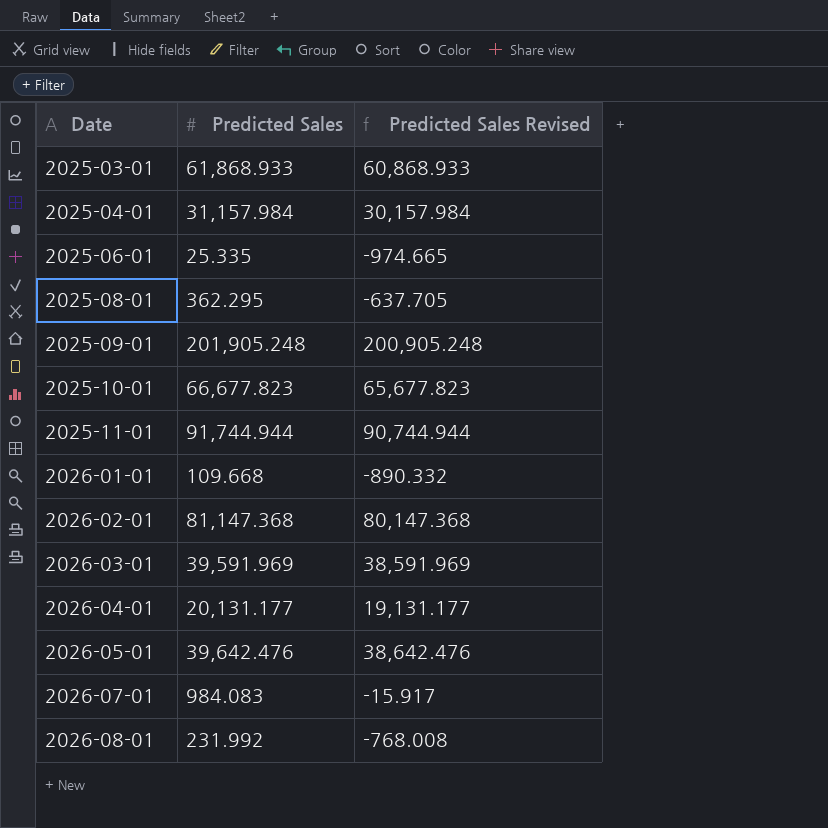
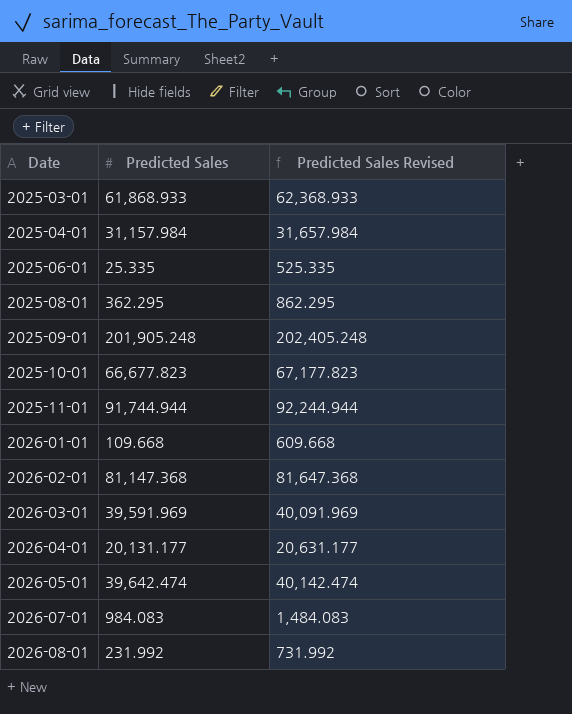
column Predicted Sales Revised | formula: [Predicted Sales] - 1000 -> [Predicted Sales] + 500
2026-05-01 | Predicted Sales: 39,642.476 -> 39,642.474

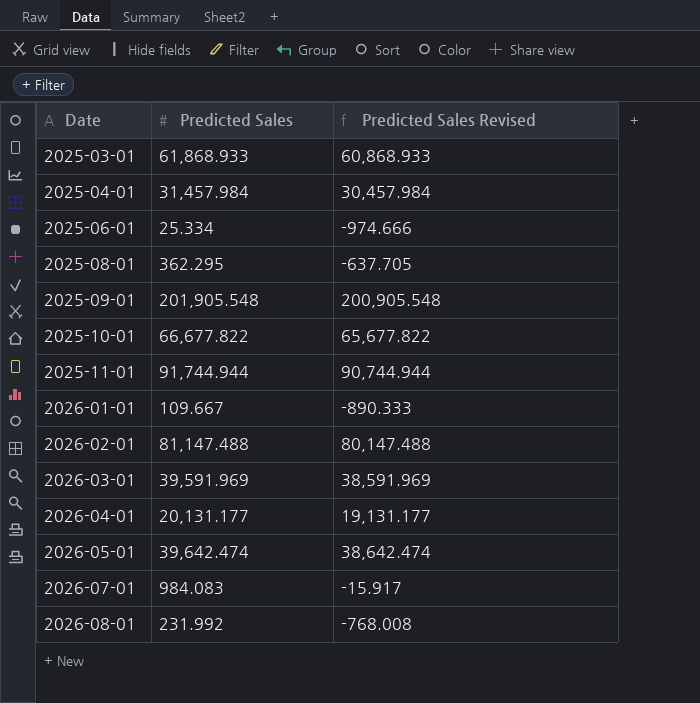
column Predicted Sales Revised | formula: [Predicted Sales] + 500 -> [Predicted Sales] - 1000
2025-04-01 | Predicted Sales: 31,157.984 -> 31,457.984
2025-06-01 | Predicted Sales: 25.335 -> 25.334
2025-09-01 | Predicted Sales: 201,905.248 -> 201,905.548
2025-10-01 | Predicted Sales: 66,677.823 -> 66,677.822
2026-01-01 | Predicted Sales: 109.668 -> 109.667
2026-02-01 | Predicted Sales: 81,147.368 -> 81,147.488

